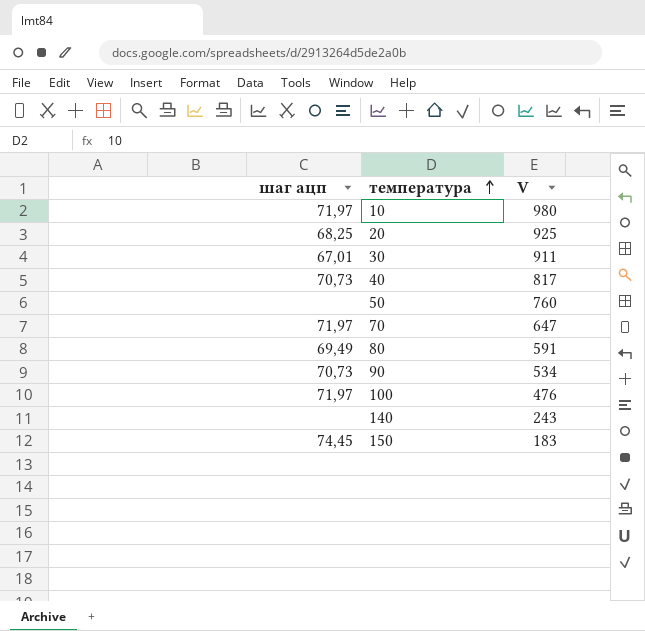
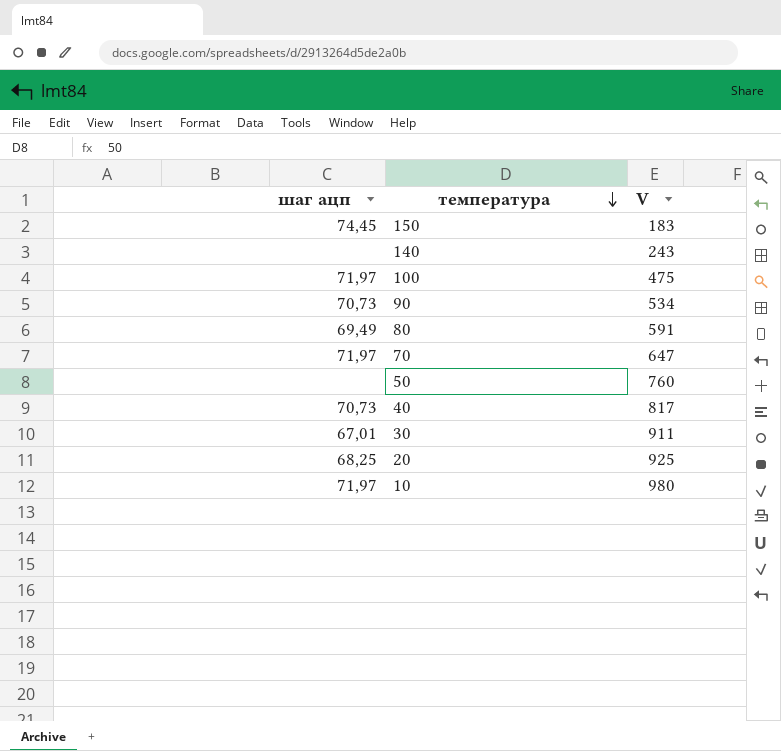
row order: температура ascending -> температура descending
100 | V: 476 -> 475

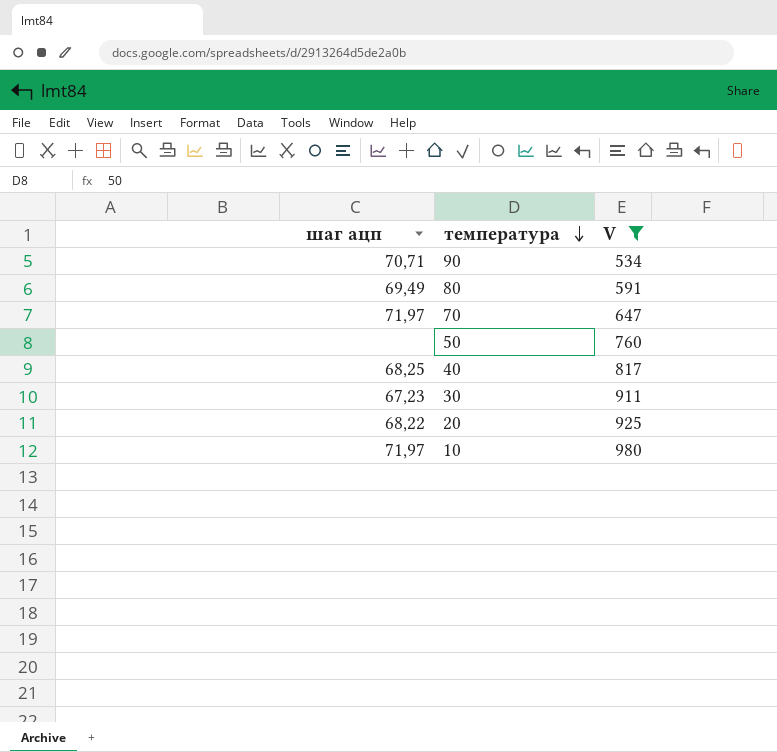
filter: none -> V >= 534
90 | шаг ацп: 70,73 -> 70,71
40 | шаг ацп: 70,73 -> 68,25
30 | шаг ацп: 67,01 -> 67,23
20 | шаг ацп: 68,25 -> 68,22

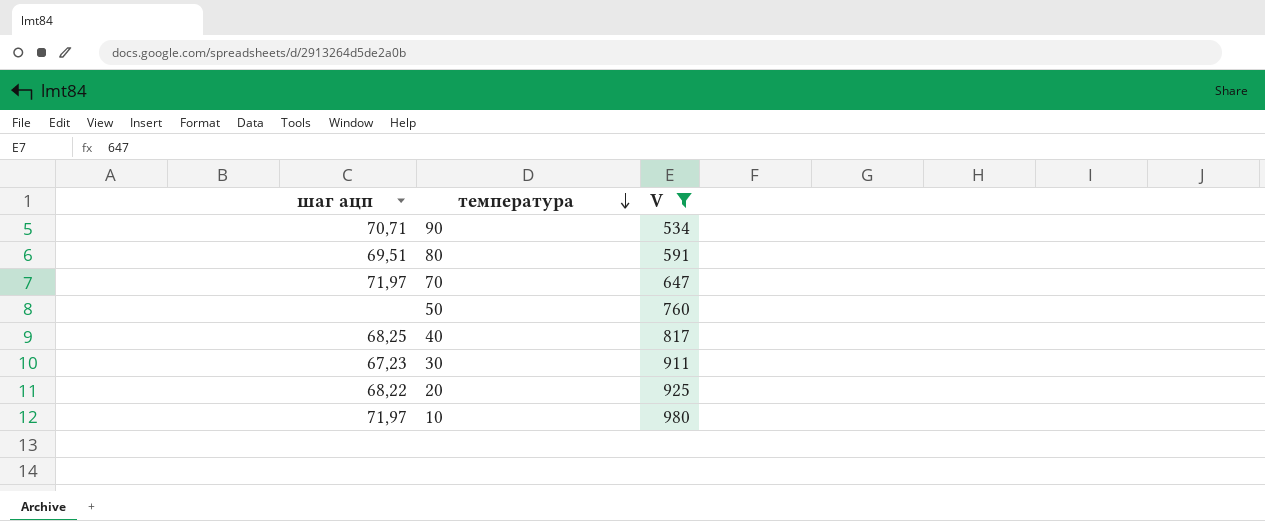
80 | шаг ацп: 69,49 -> 69,51

